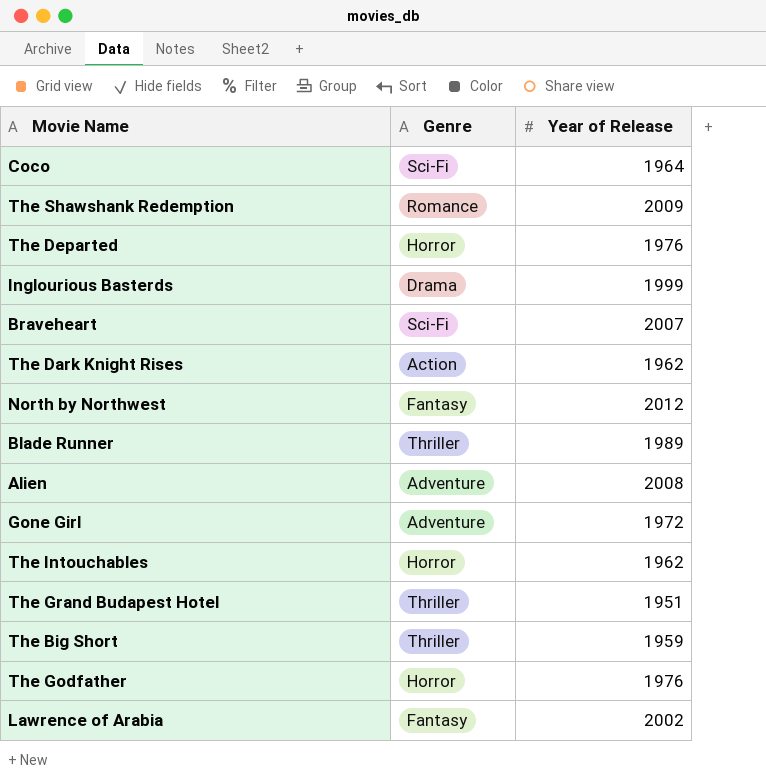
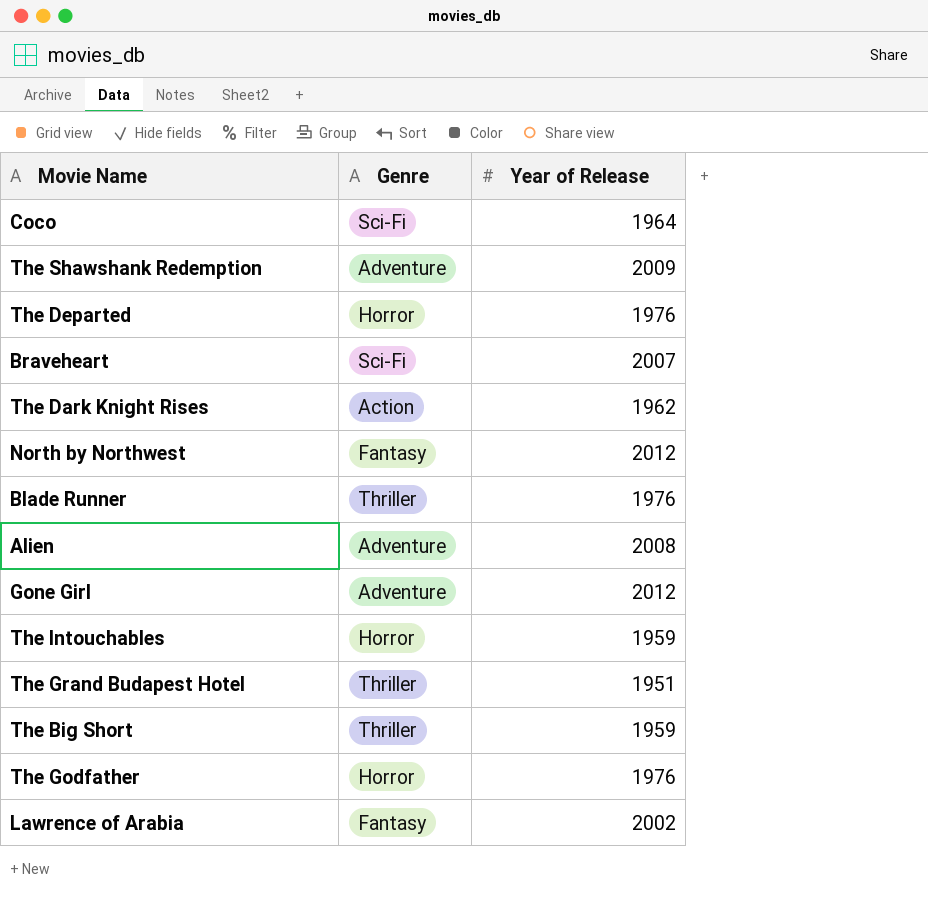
row Inglourious Basterds: Drama | 1999 -> none
The Shawshank Redemption | Genre: Romance -> Adventure
Blade Runner | Year of Release: 1989 -> 1976
Gone Girl | Year of Release: 1972 -> 2012
The Intouchables | Year of Release: 1962 -> 1959

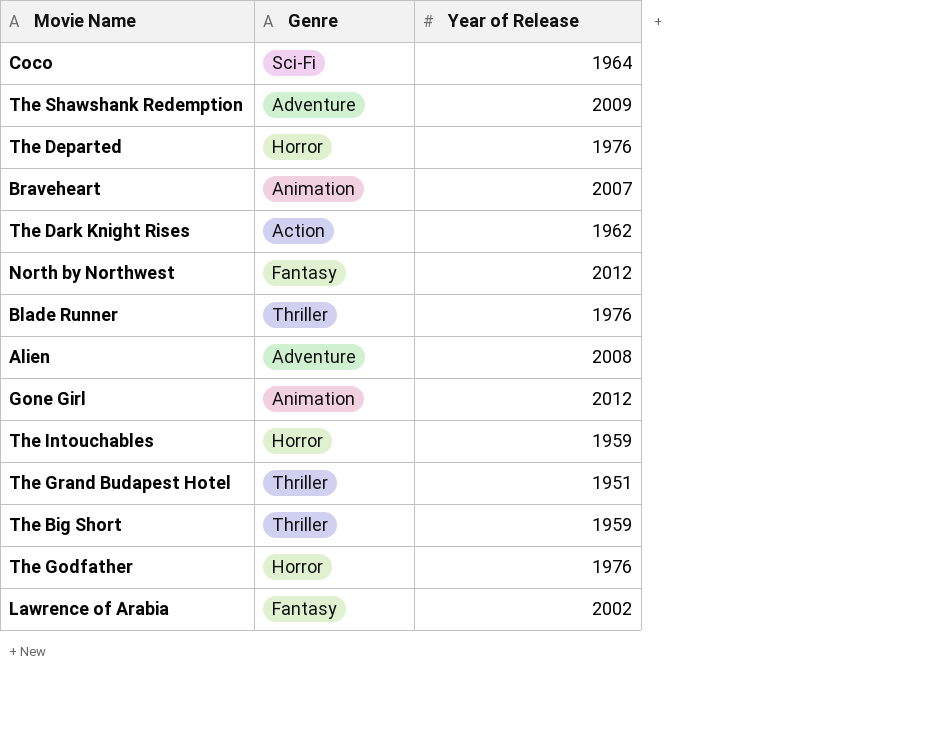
Braveheart | Genre: Sci-Fi -> Animation
Gone Girl | Genre: Adventure -> Animation

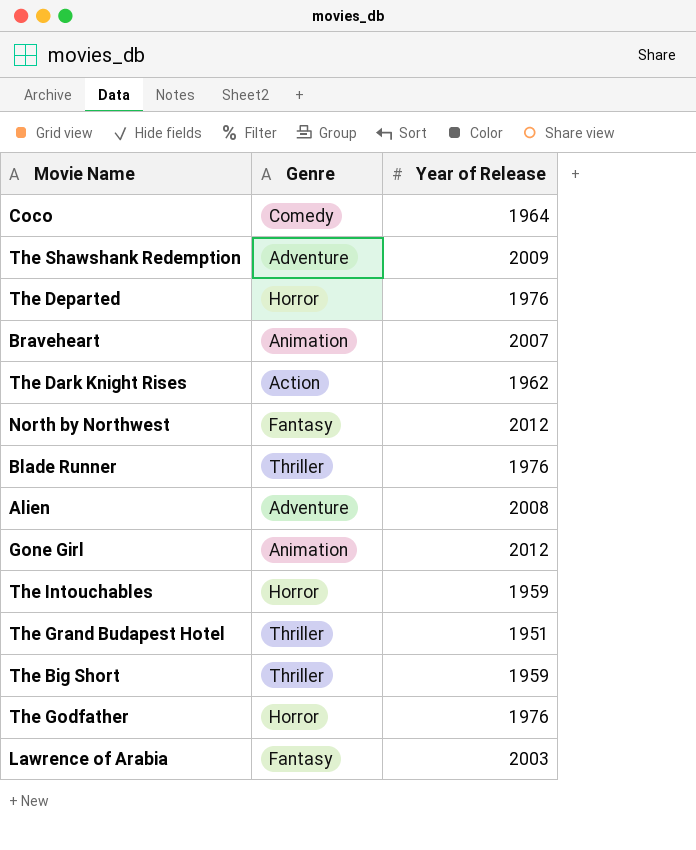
Coco | Genre: Sci-Fi -> Comedy
Lawrence of Arabia | Year of Release: 2002 -> 2003

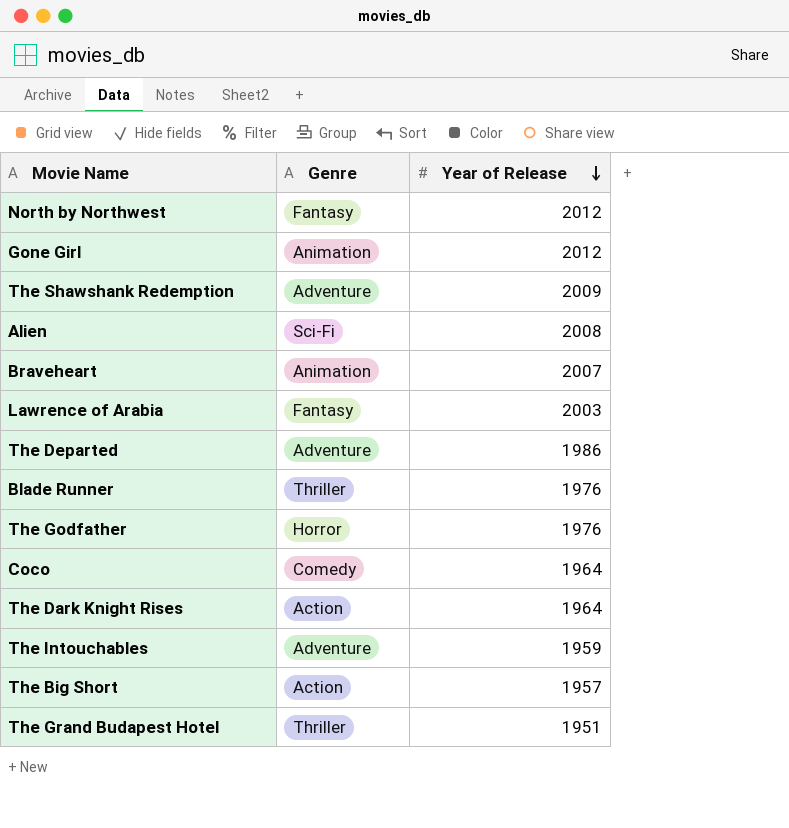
row order: none -> Year of Release descending
Alien | Genre: Adventure -> Sci-Fi
The Departed | Genre: Horror -> Adventure
The Departed | Year of Release: 1976 -> 1986
The Dark Knight Rises | Year of Release: 1962 -> 1964
The Intouchables | Genre: Horror -> Adventure
The Big Short | Genre: Thriller -> Action
The Big Short | Year of Release: 1959 -> 1957

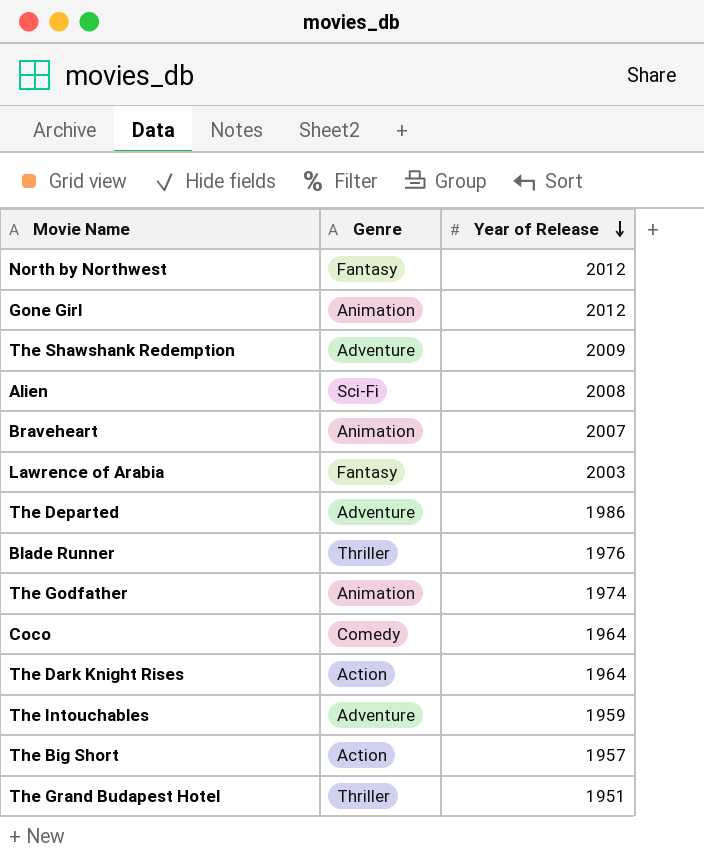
The Godfather | Genre: Horror -> Animation
The Godfather | Year of Release: 1976 -> 1974

